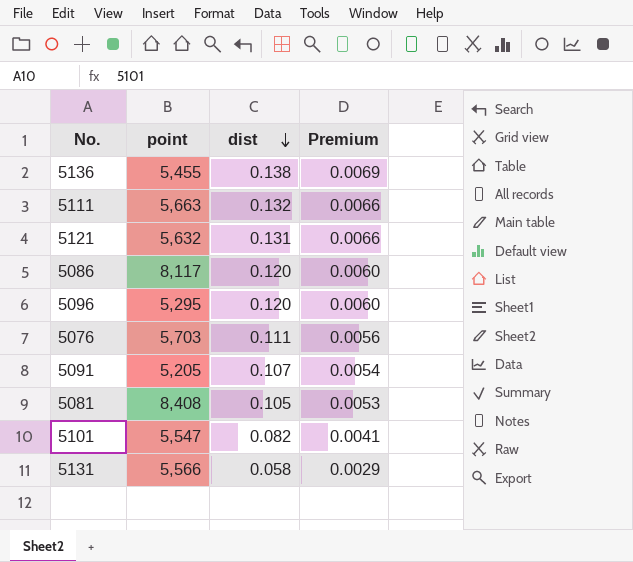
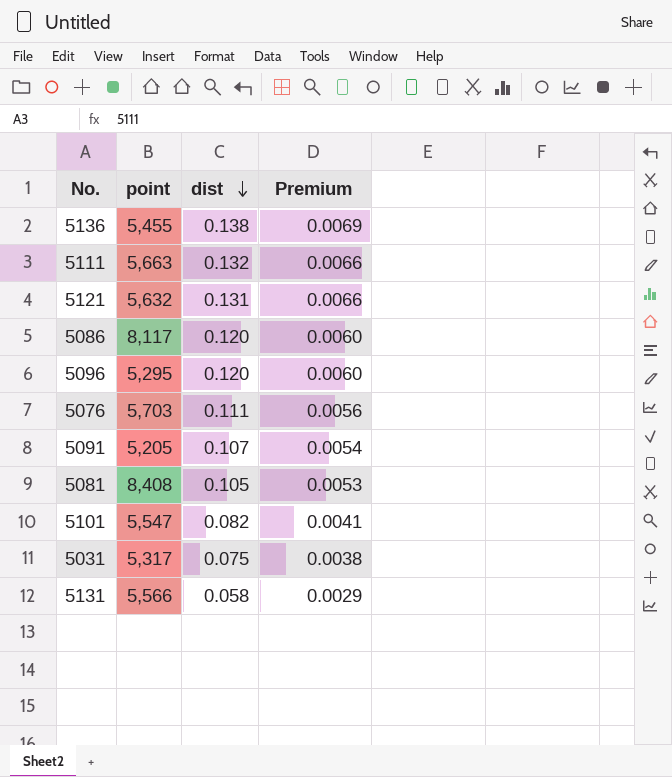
row 5031: none -> 5,317 | 0.075 | 0.0038

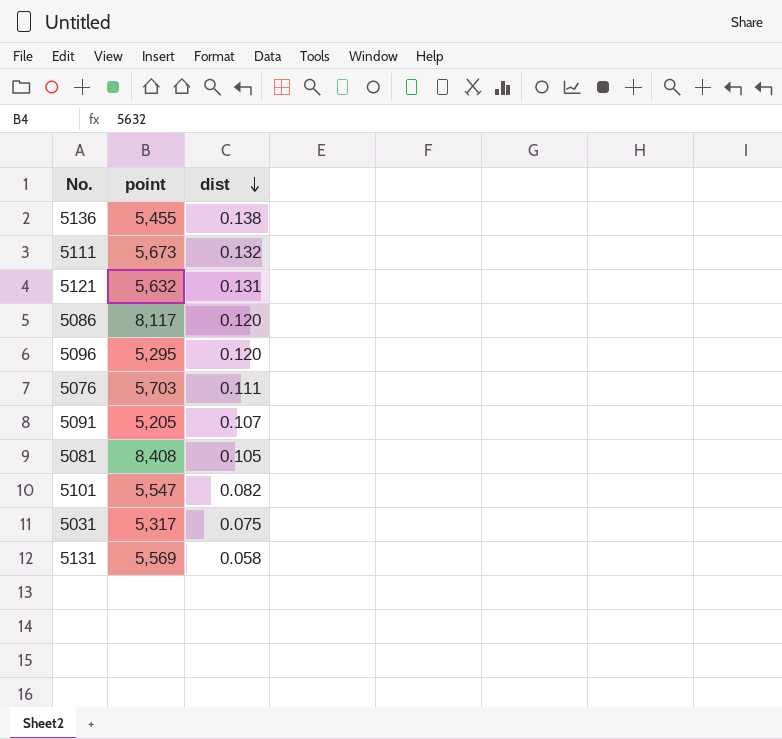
column Premium | formula: [dist] * 0.05 -> none
5111 | point: 5,663 -> 5,673
5131 | point: 5,566 -> 5,569

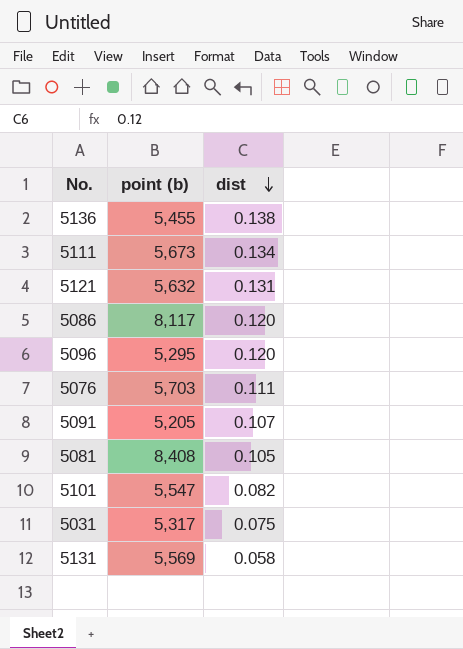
column name: point -> point (b)
5111 | dist: 0.132 -> 0.134

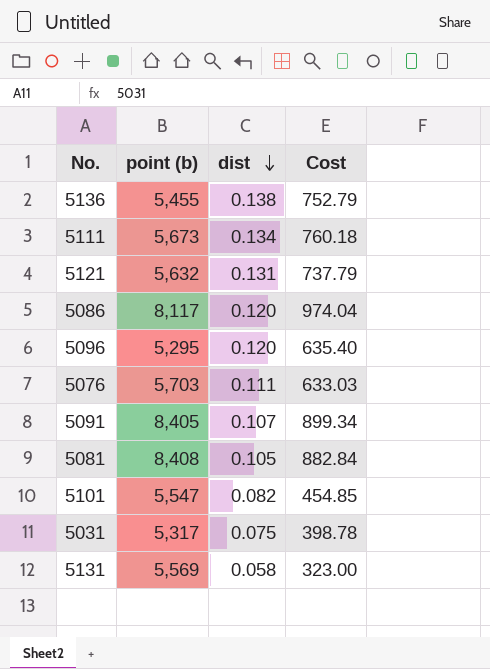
column Cost | formula: none -> [point (b)] * [dist]
5091 | point (b): 5,205 -> 8,405

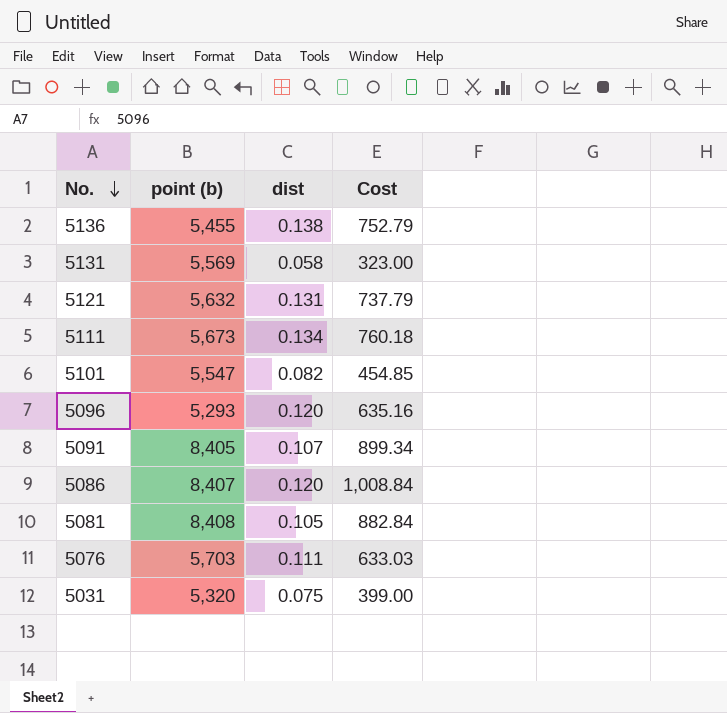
row order: dist descending -> No. descending
5096 | point (b): 5,295 -> 5,293
5096 | Cost: 635.40 -> 635.16
5086 | point (b): 8,117 -> 8,407
5086 | Cost: 974.04 -> 1,008.84
5031 | point (b): 5,317 -> 5,320
5031 | Cost: 398.78 -> 399.00

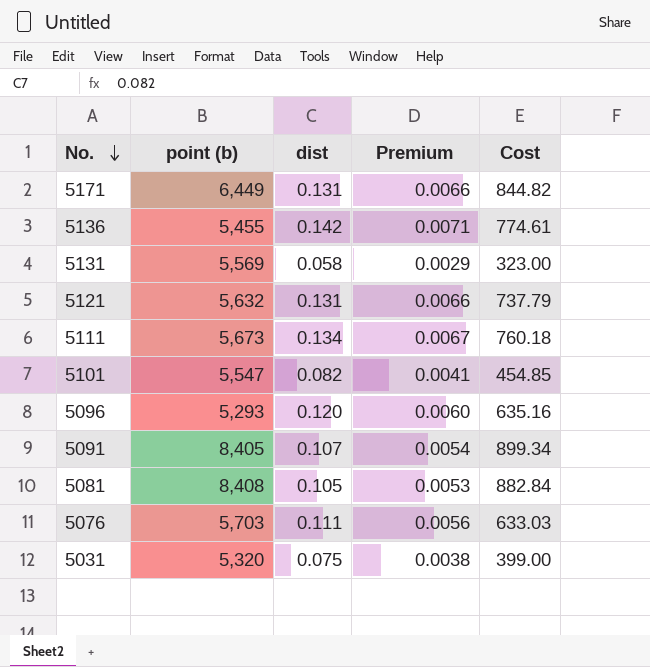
column Premium | formula: none -> [dist] * 0.05
row 5086: 8,407 | 0.120 | 1,008.84 -> none
row 5171: none -> 6,449 | 0.131 | 0.0066 | 844.82
5136 | dist: 0.138 -> 0.142
5136 | Cost: 752.79 -> 774.61

